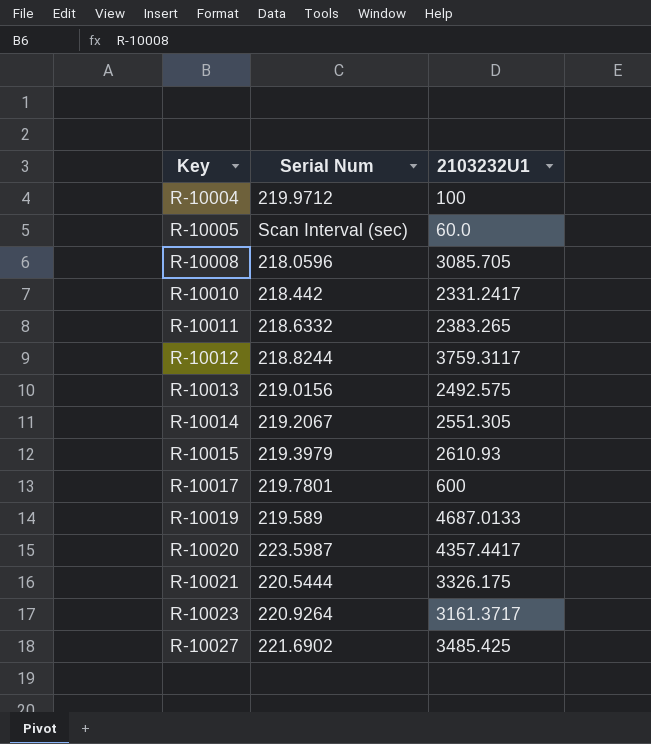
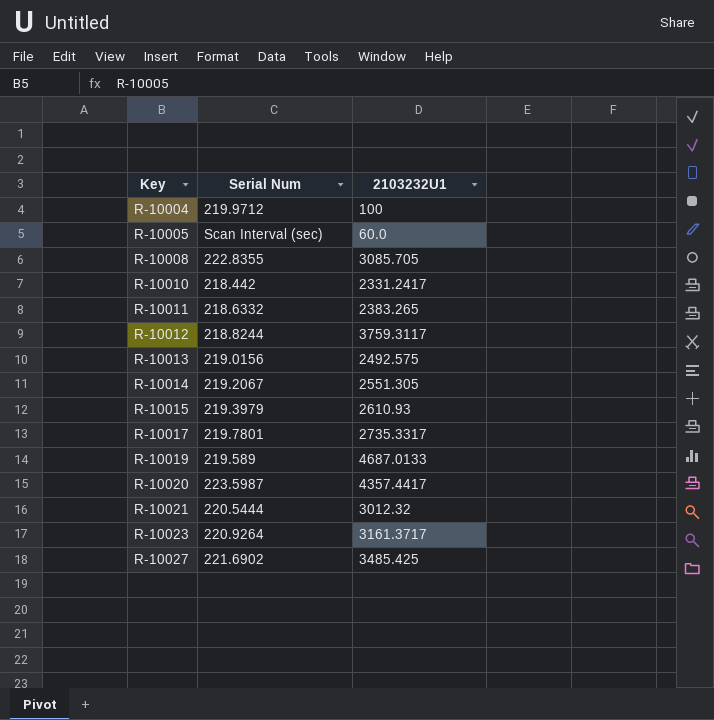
R-10008 | Serial Num: 218.0596 -> 222.8355
R-10017 | 2103232U1: 600 -> 2735.3317
R-10021 | 2103232U1: 3326.175 -> 3012.32

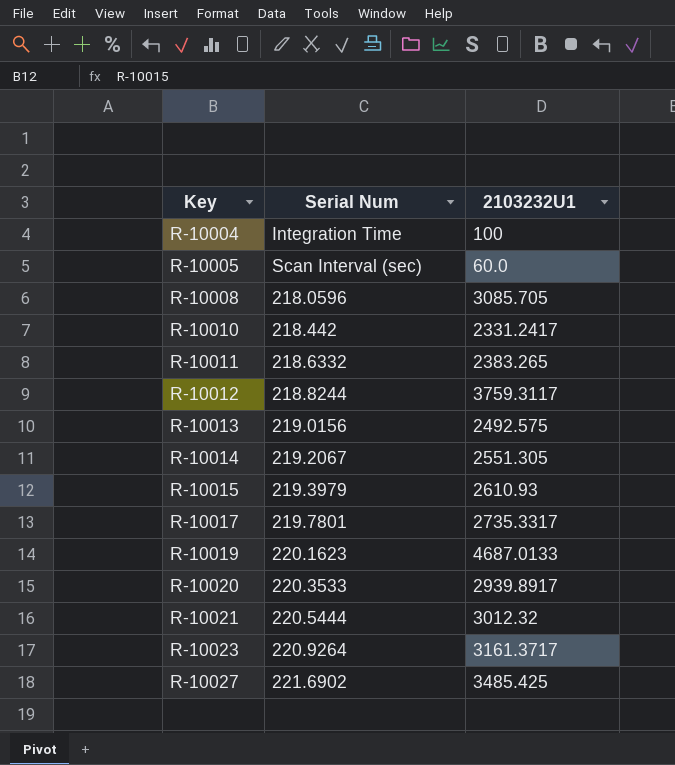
R-10004 | Serial Num: 219.9712 -> Integration Time
R-10008 | Serial Num: 222.8355 -> 218.0596
R-10019 | Serial Num: 219.589 -> 220.1623
R-10020 | Serial Num: 223.5987 -> 220.3533
R-10020 | 2103232U1: 4357.4417 -> 2939.8917

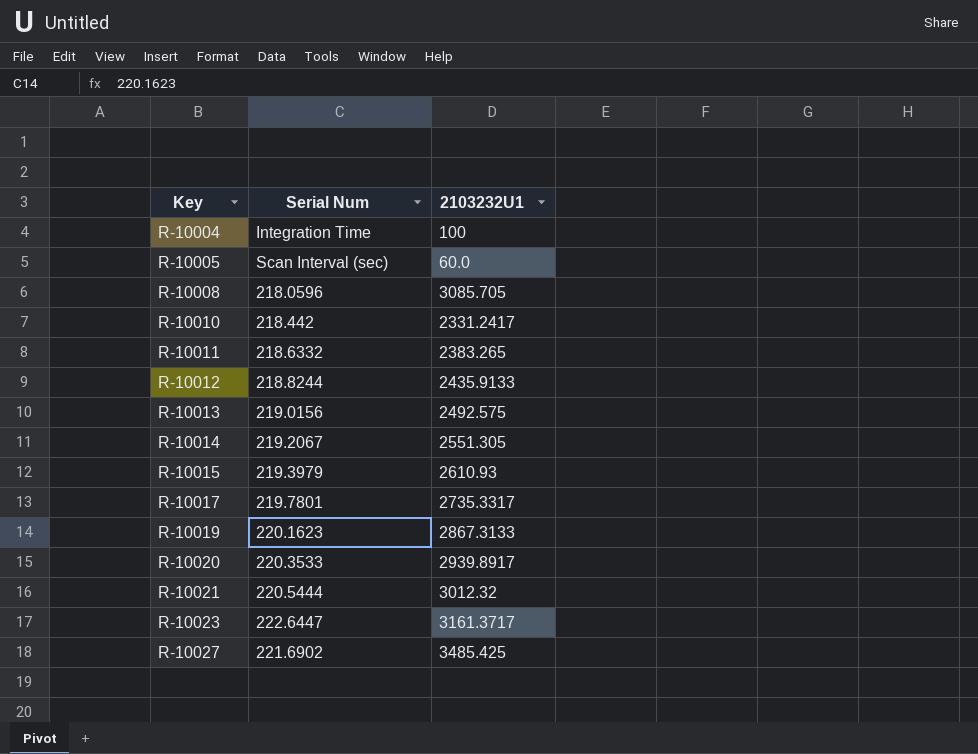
R-10012 | 2103232U1: 3759.3117 -> 2435.9133
R-10019 | 2103232U1: 4687.0133 -> 2867.3133
R-10023 | Serial Num: 220.9264 -> 222.6447

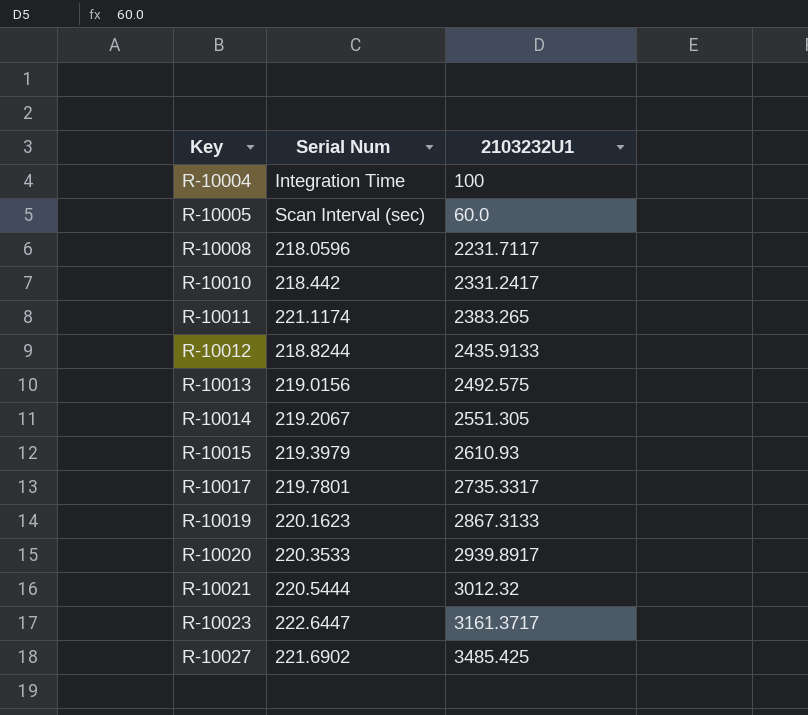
R-10008 | 2103232U1: 3085.705 -> 2231.7117
R-10011 | Serial Num: 218.6332 -> 221.1174

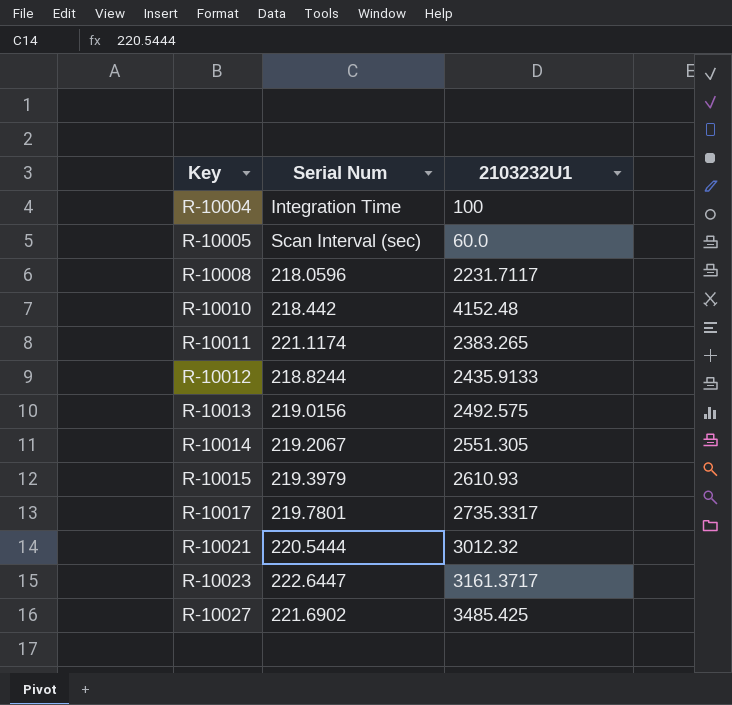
row R-10019: 220.1623 | 2867.3133 -> none
row R-10020: 220.3533 | 2939.8917 -> none
R-10010 | 2103232U1: 2331.2417 -> 4152.48

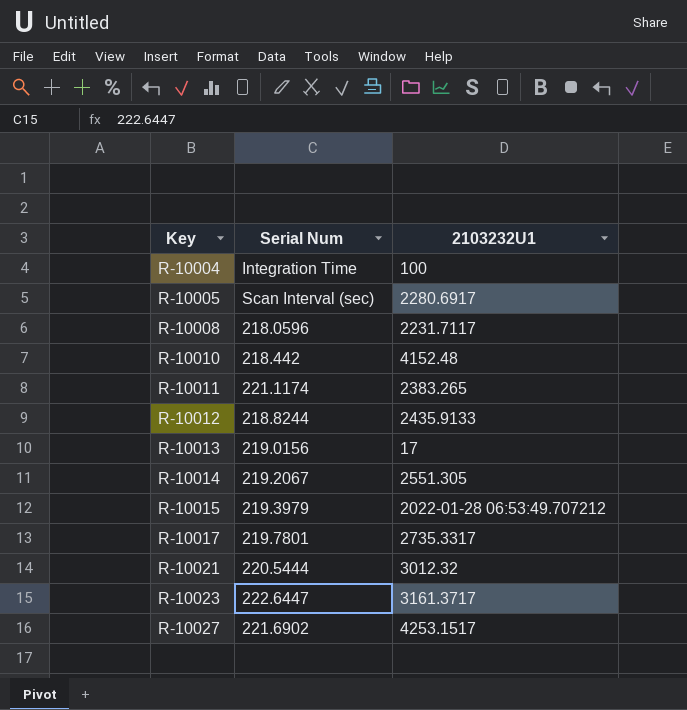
R-10005 | 2103232U1: 60.0 -> 2280.6917
R-10013 | 2103232U1: 2492.575 -> 17
R-10015 | 2103232U1: 2610.93 -> 2022-01-28 06:53:49.707212
R-10027 | 2103232U1: 3485.425 -> 4253.1517

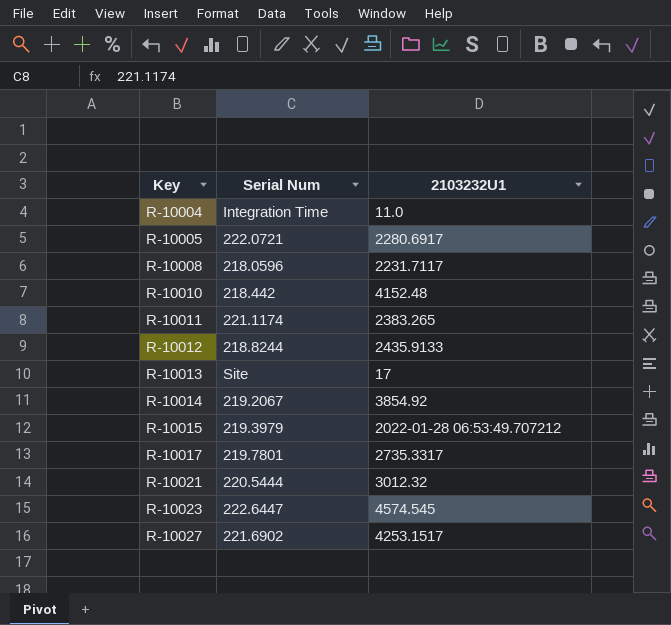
R-10004 | 2103232U1: 100 -> 11.0
R-10005 | Serial Num: Scan Interval (sec) -> 222.0721
R-10013 | Serial Num: 219.0156 -> Site
R-10014 | 2103232U1: 2551.305 -> 3854.92
R-10023 | 2103232U1: 3161.3717 -> 4574.545

